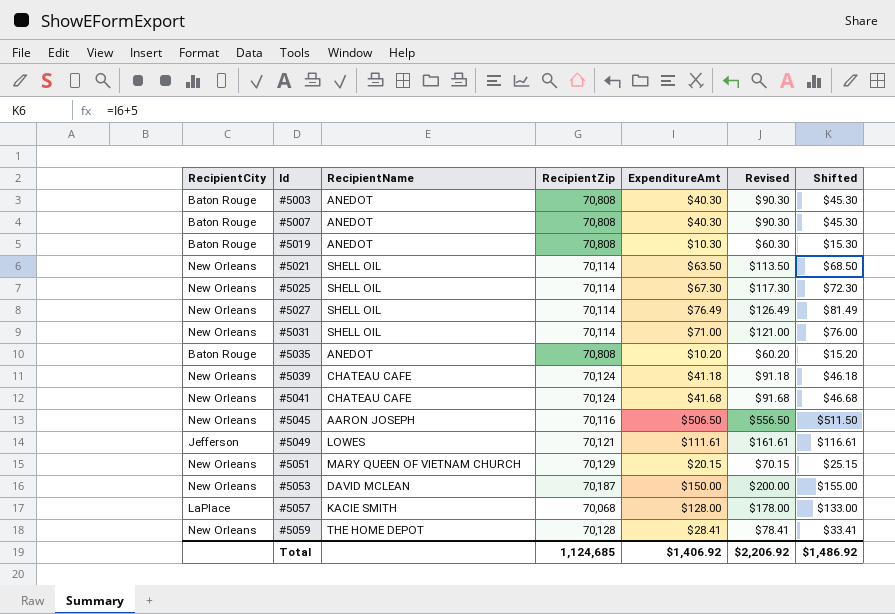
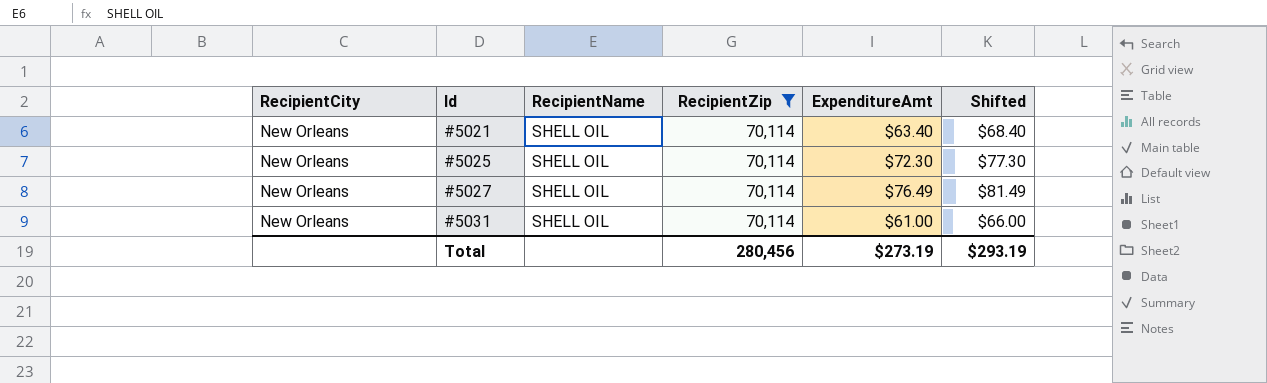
filter: none -> RecipientZip = 70,114
column Revised | formula: [ExpenditureAmt] + 50 -> none
#5021 | ExpenditureAmt: $63.50 -> $63.40
#5021 | Shifted: $68.50 -> $68.40
#5025 | ExpenditureAmt: $67.30 -> $72.30
#5025 | Shifted: $72.30 -> $77.30
#5031 | ExpenditureAmt: $71.00 -> $61.00
#5031 | Shifted: $76.00 -> $66.00
Total | RecipientZip: 1,124,685 -> 280,456
Total | ExpenditureAmt: $1,406.92 -> $273.19
Total | Shifted: $1,486.92 -> $293.19

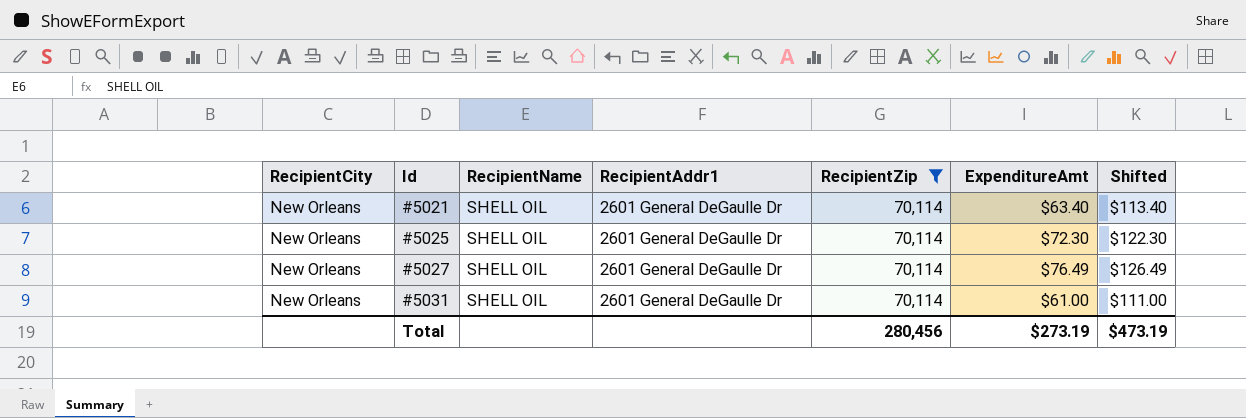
column RecipientAddr1 | position: none -> 4
column Shifted | formula: [ExpenditureAmt] + 5 -> [ExpenditureAmt] + 50
Total | Shifted: $293.19 -> $473.19

